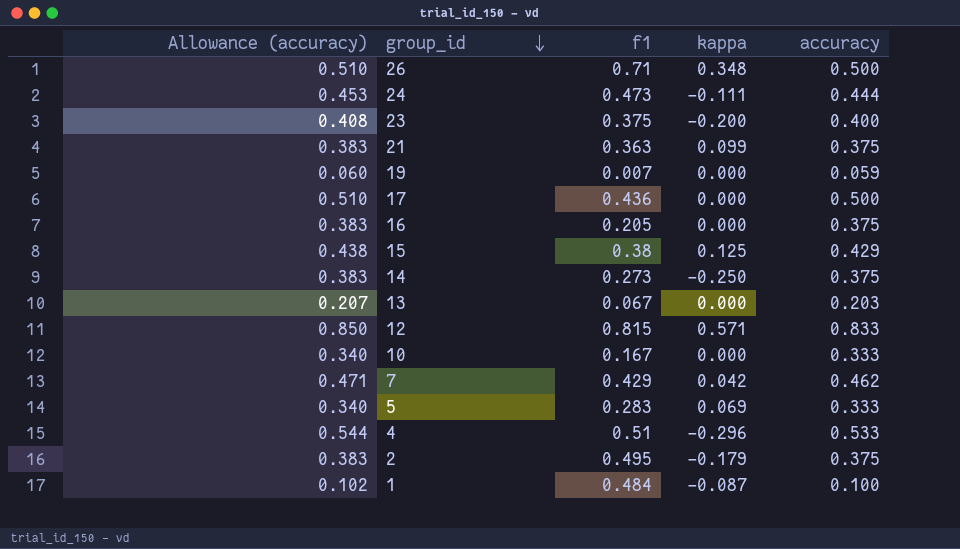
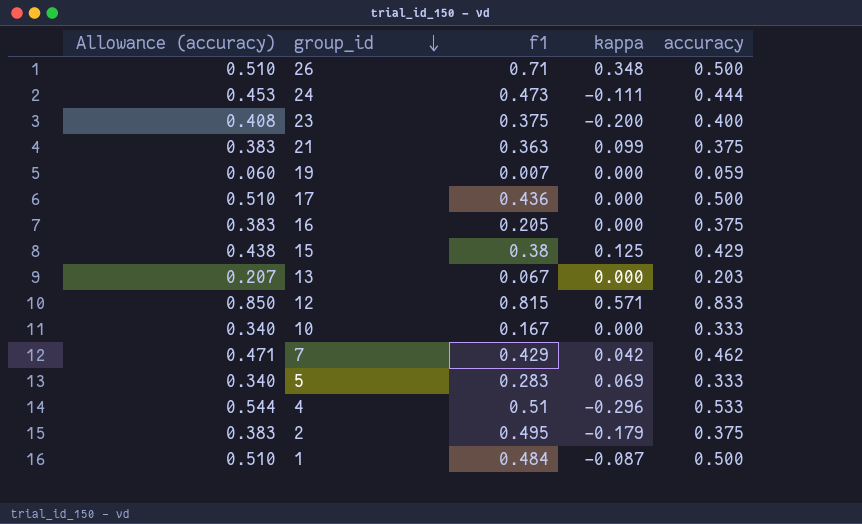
row 14: 0.383 | 0.273 | -0.250 | 0.375 -> none
1 | Allowance (accuracy): 0.102 -> 0.510
1 | accuracy: 0.100 -> 0.500

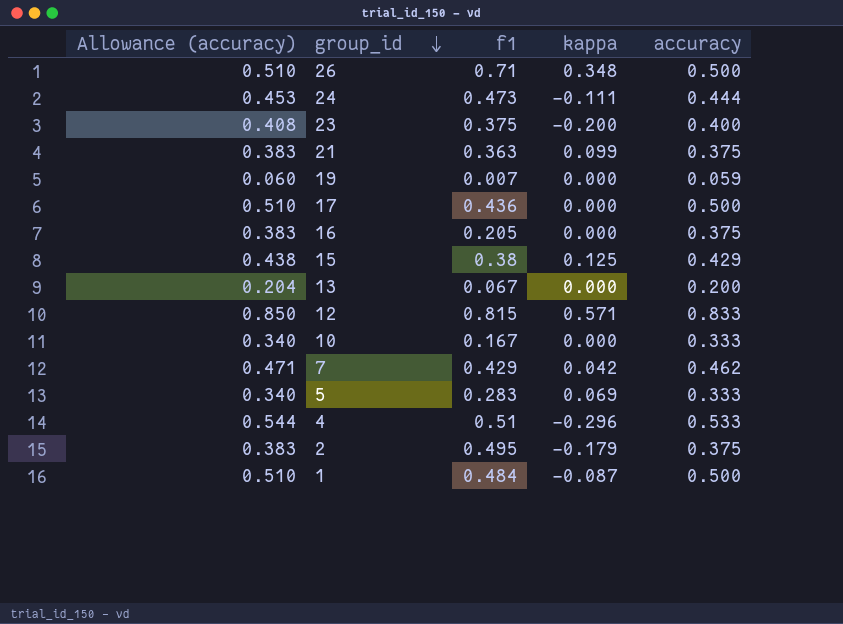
13 | Allowance (accuracy): 0.207 -> 0.204
13 | accuracy: 0.203 -> 0.200

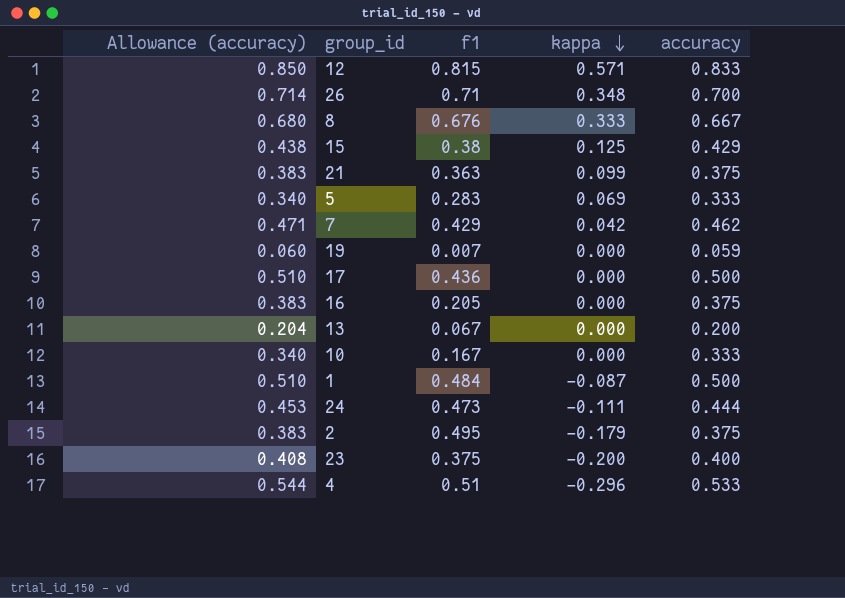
row order: group_id descending -> kappa descending
26 | Allowance (accuracy): 0.510 -> 0.714
26 | accuracy: 0.500 -> 0.700
row 8: none -> 0.680 | 0.676 | 0.333 | 0.667

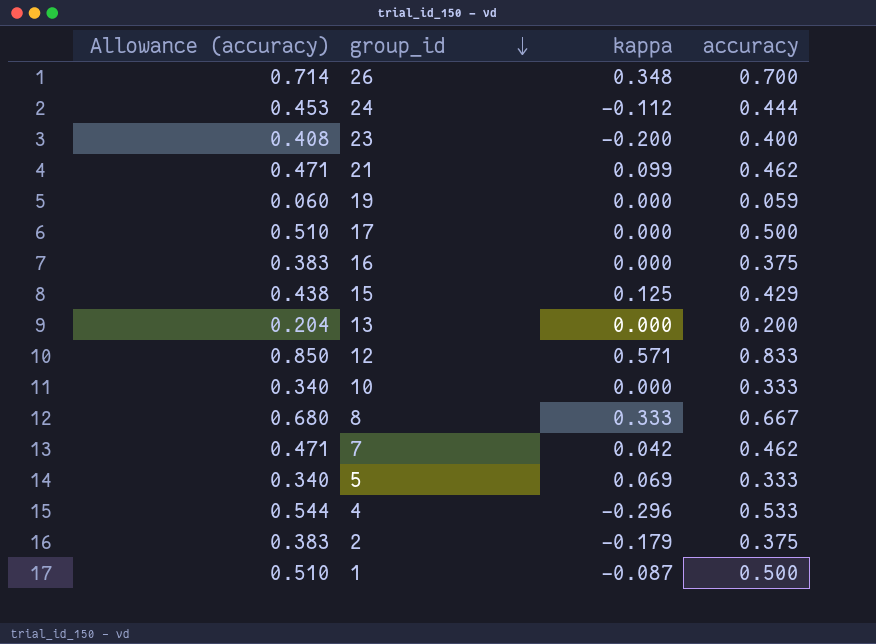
row order: kappa descending -> group_id descending
column f1 | position: 3 -> none
24 | kappa: -0.111 -> -0.112
21 | Allowance (accuracy): 0.383 -> 0.471
21 | accuracy: 0.375 -> 0.462

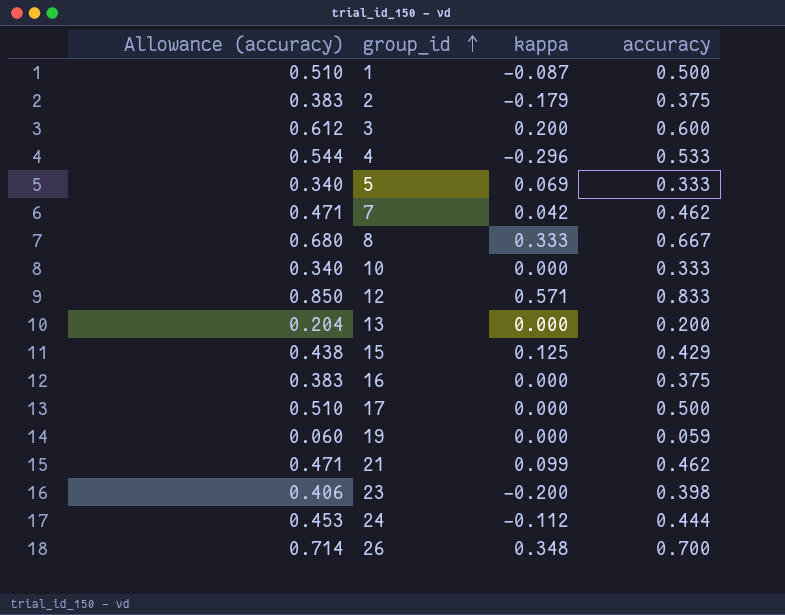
row order: group_id descending -> group_id ascending
row 3: none -> 0.612 | 0.200 | 0.600
23 | Allowance (accuracy): 0.408 -> 0.406
23 | accuracy: 0.400 -> 0.398

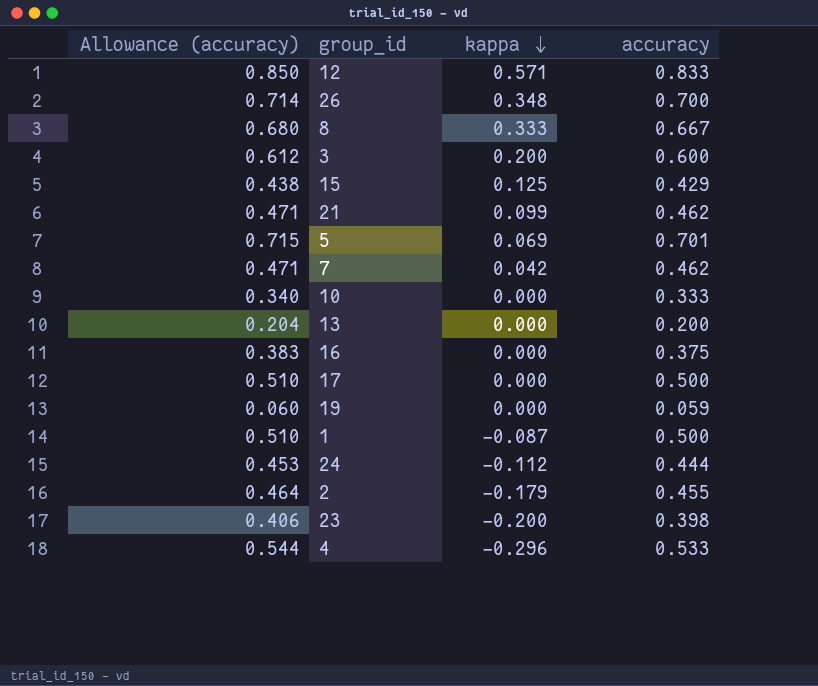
row order: group_id ascending -> kappa descending
5 | Allowance (accuracy): 0.340 -> 0.715
5 | accuracy: 0.333 -> 0.701
2 | Allowance (accuracy): 0.383 -> 0.464
2 | accuracy: 0.375 -> 0.455

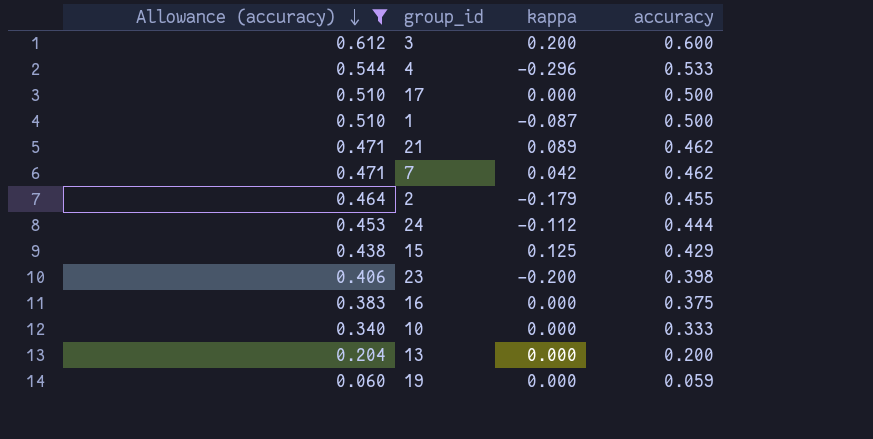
filter: none -> Allowance (accuracy) <= 0.612
row order: kappa descending -> Allowance (accuracy) descending
21 | kappa: 0.099 -> 0.089

